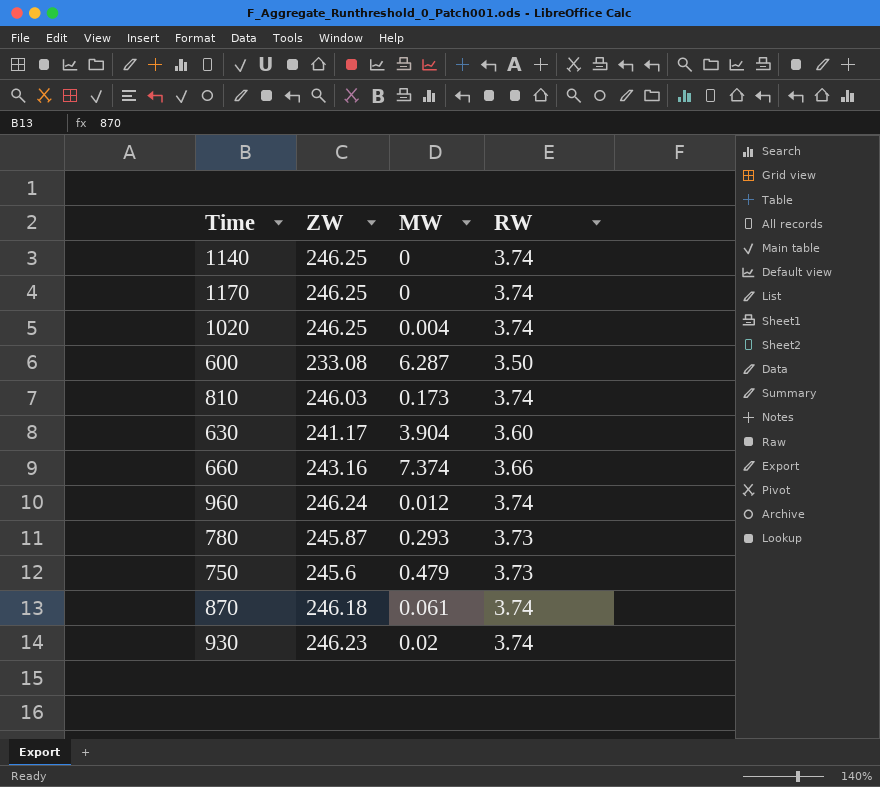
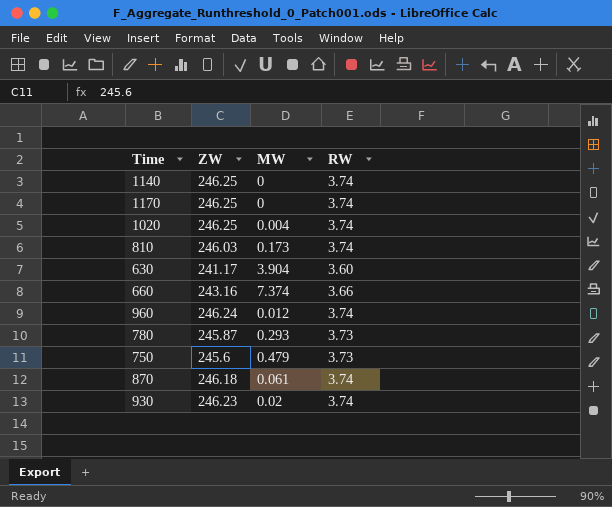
row 600: 233.08 | 6.287 | 3.50 -> none

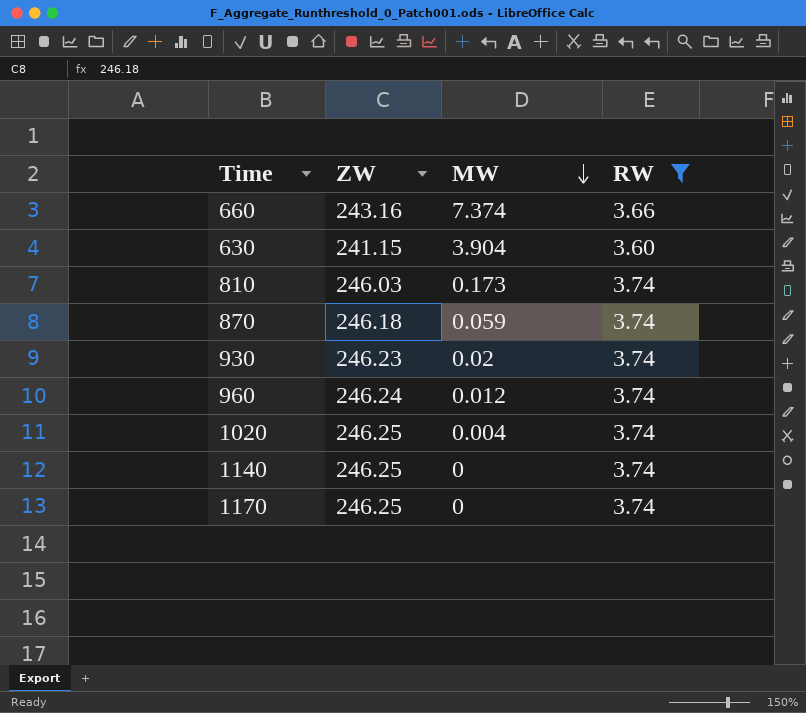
filter: none -> RW != 3.73
row order: none -> MW descending
630 | ZW: 241.17 -> 241.15
870 | MW: 0.061 -> 0.059

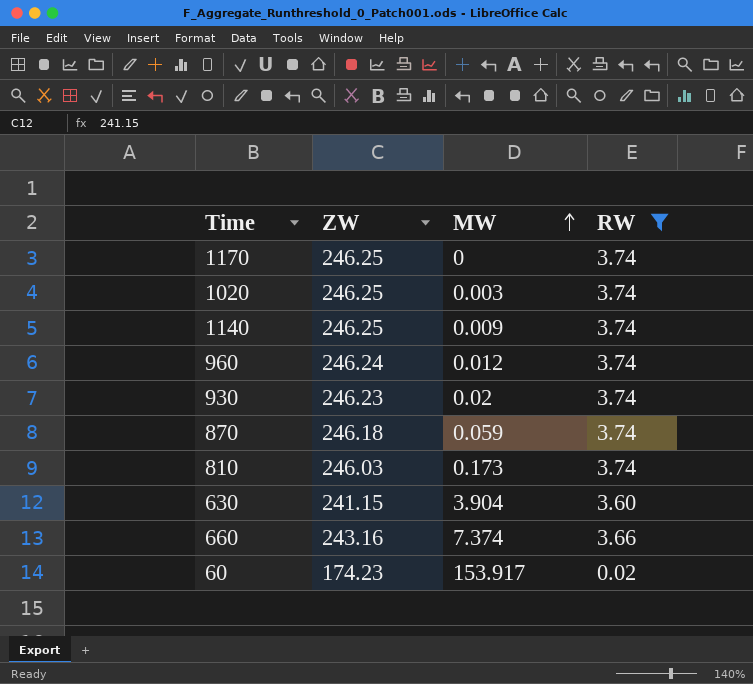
row order: MW descending -> MW ascending
1020 | MW: 0.004 -> 0.003
1140 | MW: 0 -> 0.009
row 60: none -> 174.23 | 153.917 | 0.02

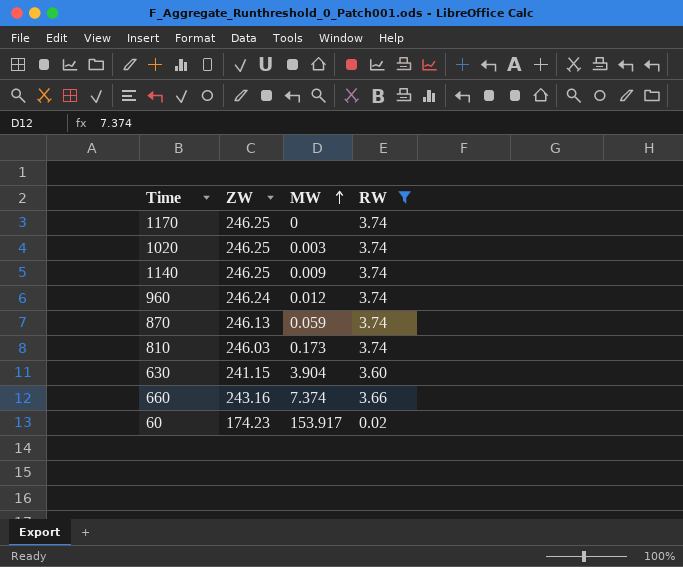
row 930: 246.23 | 0.02 | 3.74 -> none
870 | ZW: 246.18 -> 246.13

